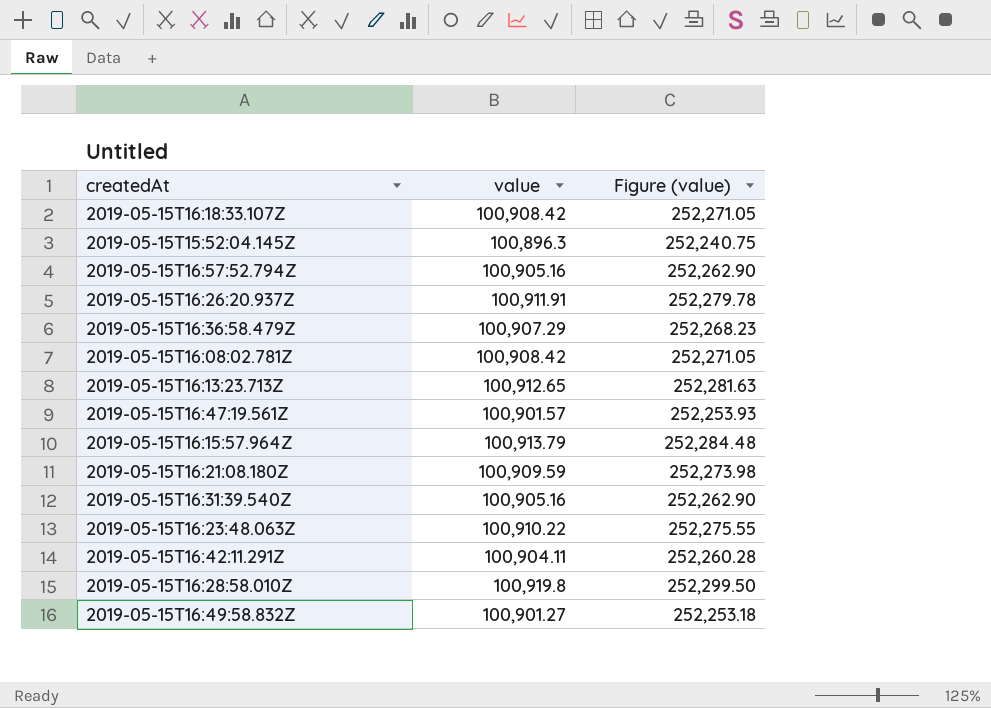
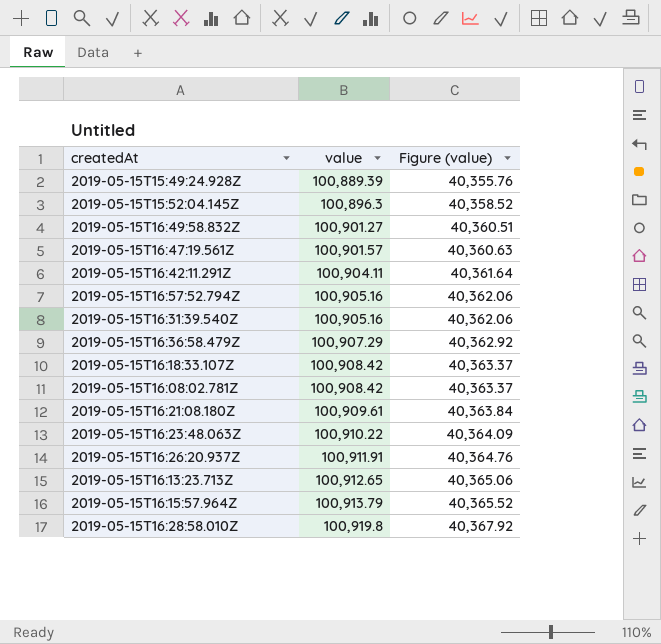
row order: none -> value ascending
column Figure (value) | formula: [value] * 2.5 -> [value] * 0.4
row 2019-05-15T15:49:24.928Z: none -> 100,889.39 | 40,355.76
2019-05-15T16:21:08.180Z | value: 100,909.59 -> 100,909.61

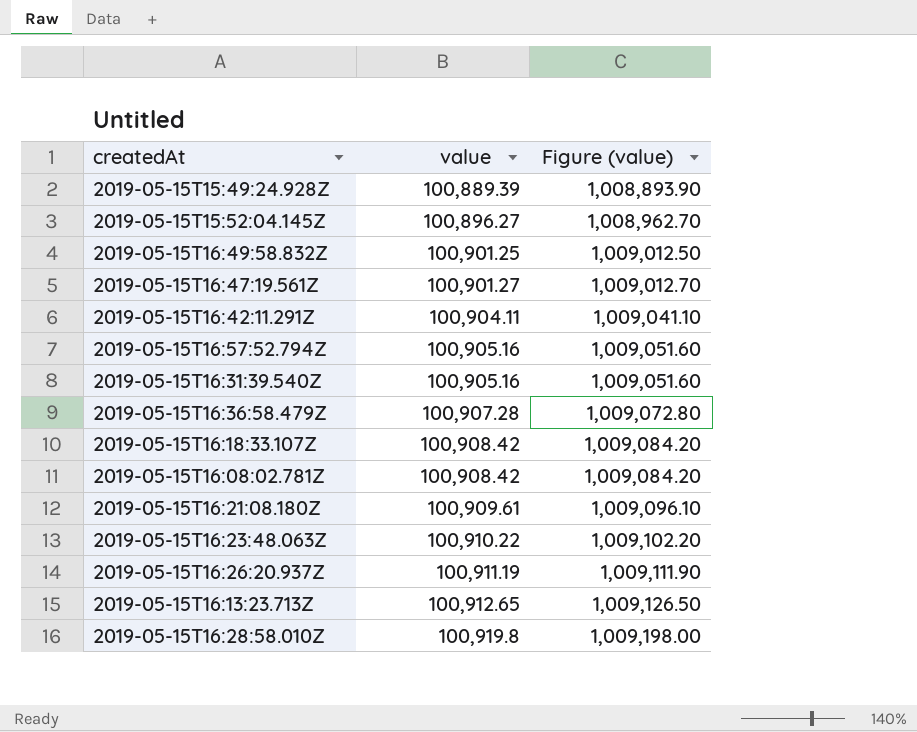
column Figure (value) | formula: [value] * 0.4 -> [value] * 10
row 2019-05-15T16:15:57.964Z: 100,913.79 | 40,365.52 -> none
2019-05-15T15:52:04.145Z | value: 100,896.3 -> 100,896.27
2019-05-15T16:49:58.832Z | value: 100,901.27 -> 100,901.25
2019-05-15T16:47:19.561Z | value: 100,901.57 -> 100,901.27
2019-05-15T16:36:58.479Z | value: 100,907.29 -> 100,907.28
2019-05-15T16:26:20.937Z | value: 100,911.91 -> 100,911.19

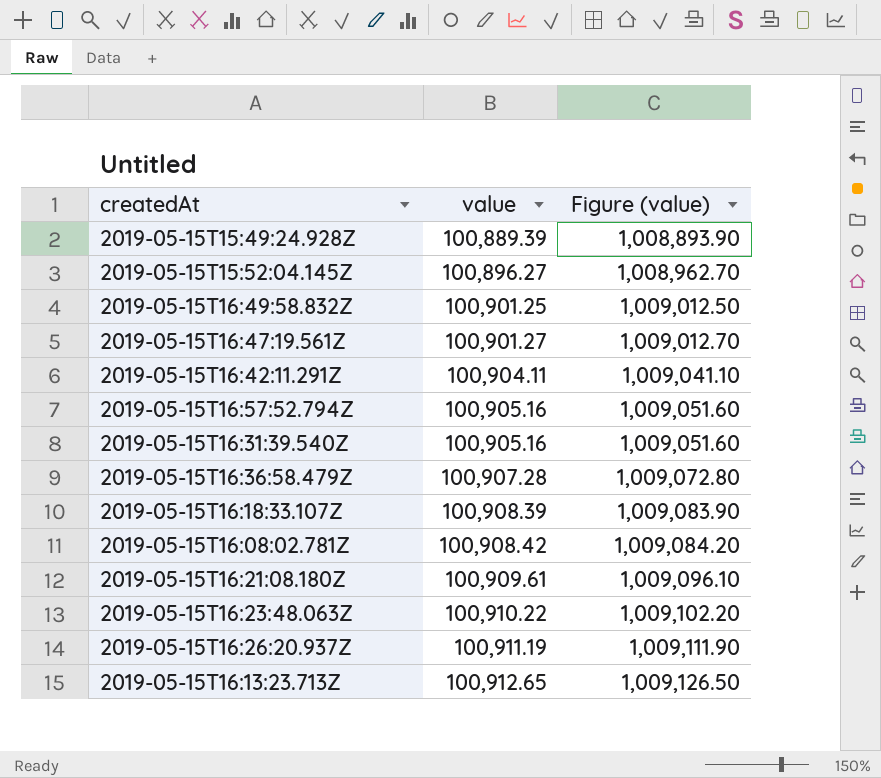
row 2019-05-15T16:28:58.010Z: 100,919.8 | 1,009,198.00 -> none
2019-05-15T16:18:33.107Z | value: 100,908.42 -> 100,908.39
2019-05-15T16:18:33.107Z | Figure (value): 1,009,084.20 -> 1,009,083.90

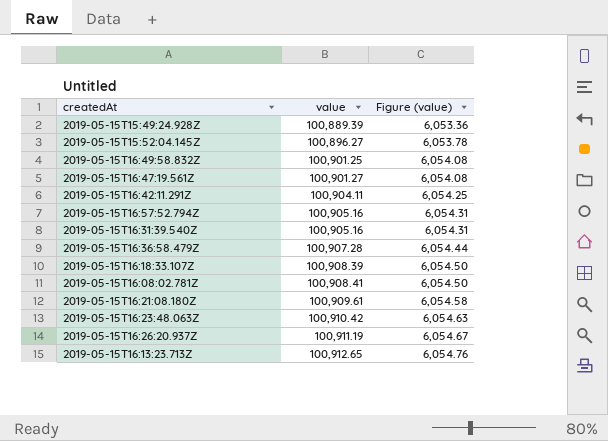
column Figure (value) | formula: [value] * 10 -> [value] * 0.06
2019-05-15T16:08:02.781Z | value: 100,908.42 -> 100,908.41
2019-05-15T16:23:48.063Z | value: 100,910.22 -> 100,910.42

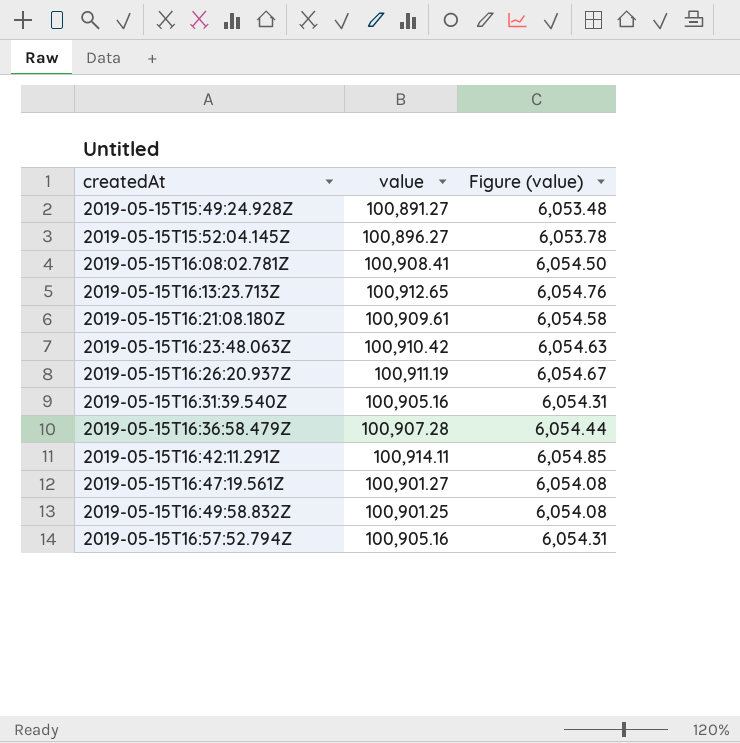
row order: value ascending -> createdAt ascending
row 2019-05-15T16:18:33.107Z: 100,908.39 | 6,054.50 -> none
2019-05-15T15:49:24.928Z | value: 100,889.39 -> 100,891.27
2019-05-15T15:49:24.928Z | Figure (value): 6,053.36 -> 6,053.48
2019-05-15T16:42:11.291Z | value: 100,904.11 -> 100,914.11
2019-05-15T16:42:11.291Z | Figure (value): 6,054.25 -> 6,054.85

